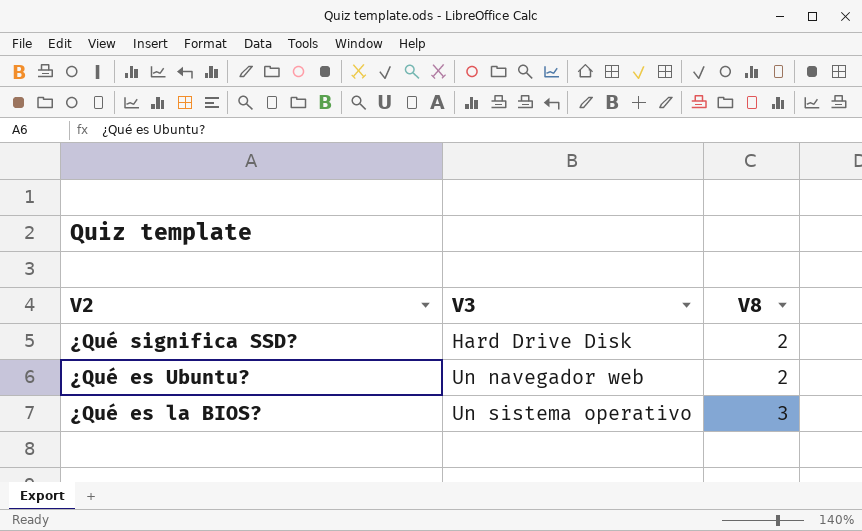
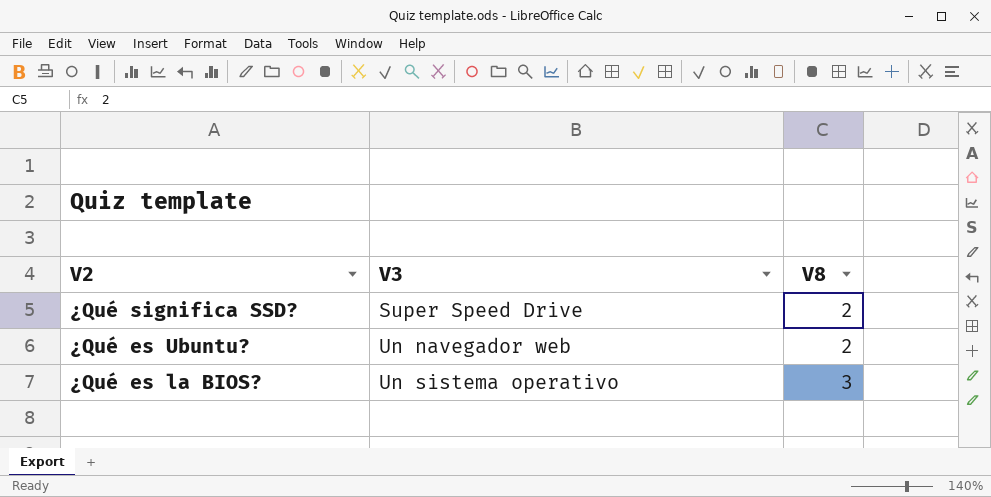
¿Qué significa SSD? | V3: Hard Drive Disk -> Super Speed Drive

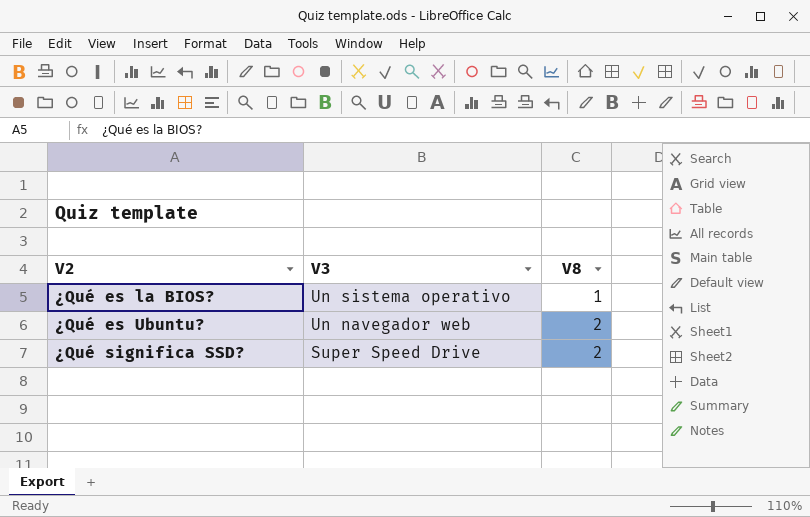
row order: V2 descending -> V2 ascending
¿Qué es la BIOS? | V8: 3 -> 1

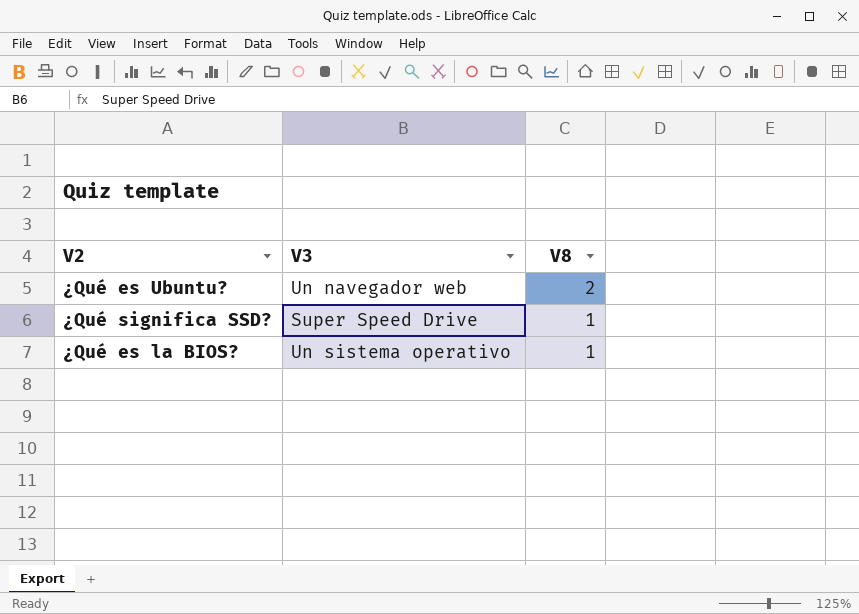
row order: V2 ascending -> V8 descending
¿Qué significa SSD? | V8: 2 -> 1

